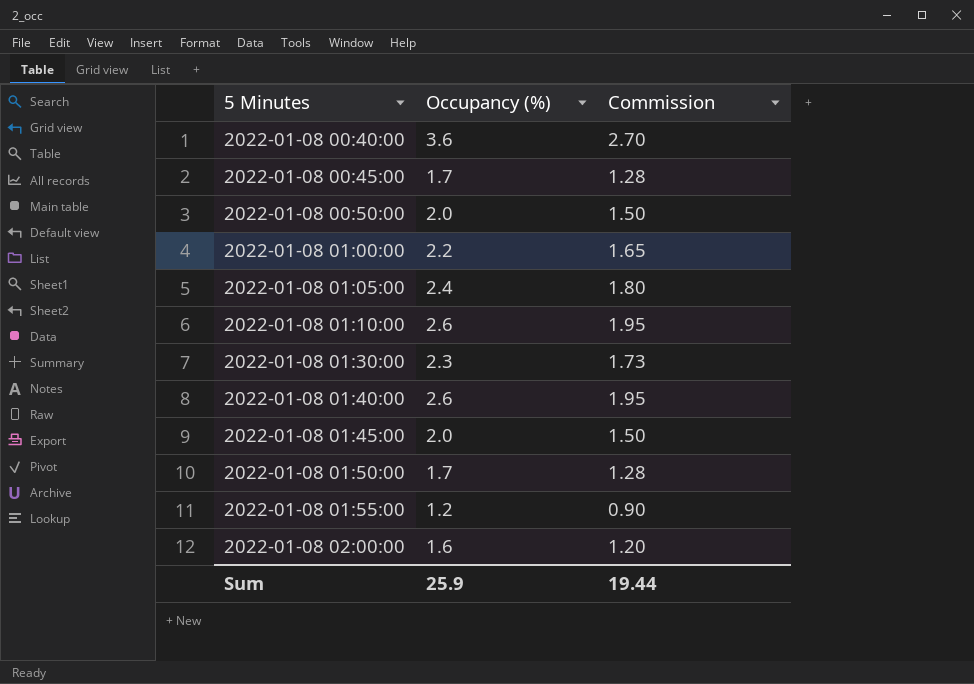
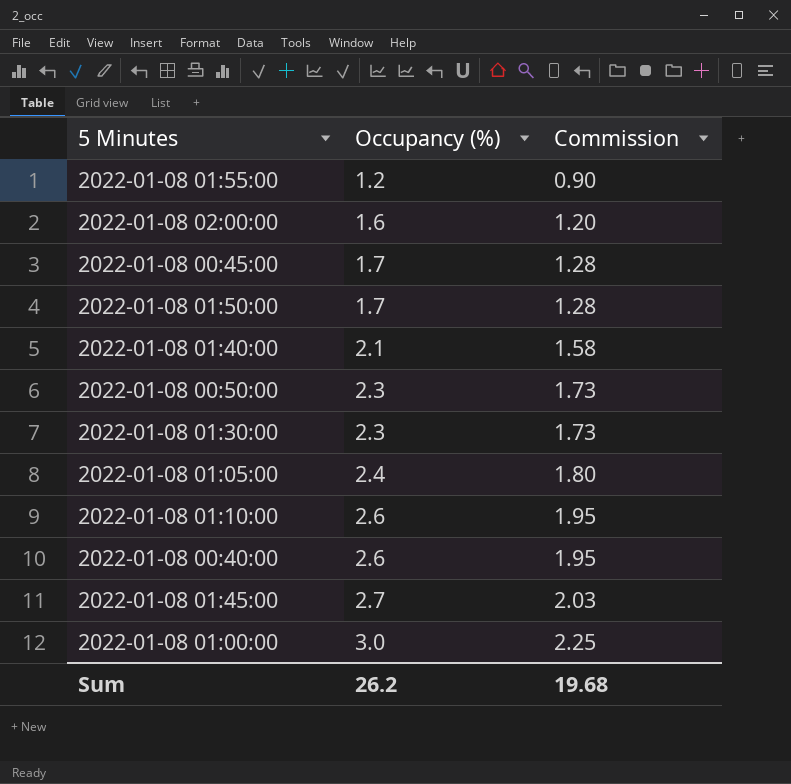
row order: 5 Minutes ascending -> Occupancy (%) ascending
2022-01-08 01:40:00 | Occupancy (%): 2.6 -> 2.1
2022-01-08 01:40:00 | Commission: 1.95 -> 1.58
2022-01-08 00:50:00 | Occupancy (%): 2.0 -> 2.3
2022-01-08 00:50:00 | Commission: 1.50 -> 1.73
2022-01-08 00:40:00 | Occupancy (%): 3.6 -> 2.6
2022-01-08 00:40:00 | Commission: 2.70 -> 1.95
2022-01-08 01:45:00 | Occupancy (%): 2.0 -> 2.7
2022-01-08 01:45:00 | Commission: 1.50 -> 2.03
2022-01-08 01:00:00 | Occupancy (%): 2.2 -> 3.0
2022-01-08 01:00:00 | Commission: 1.65 -> 2.25
Sum | Occupancy (%): 25.9 -> 26.2
Sum | Commission: 19.44 -> 19.68

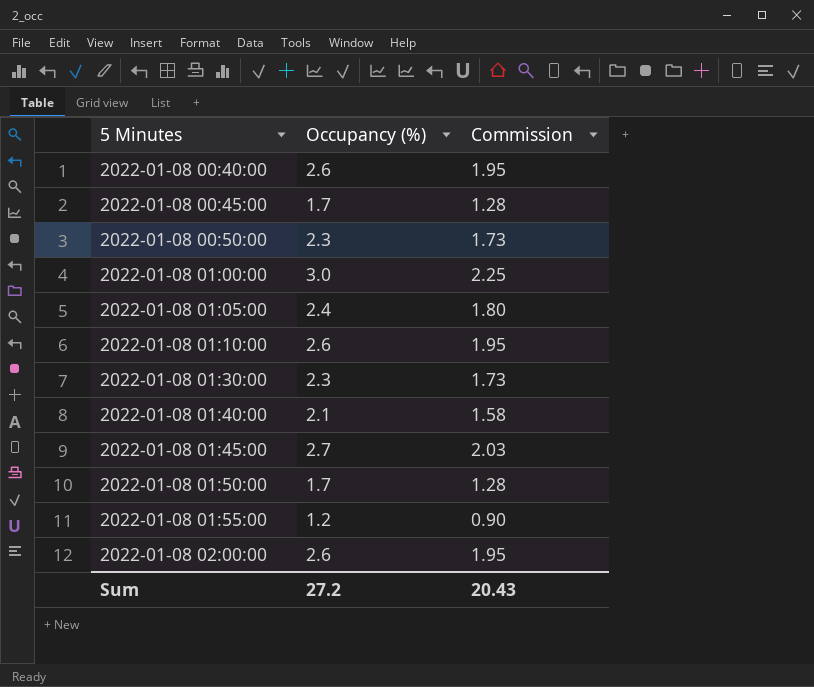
row order: Occupancy (%) ascending -> 5 Minutes ascending
2022-01-08 02:00:00 | Occupancy (%): 1.6 -> 2.6
2022-01-08 02:00:00 | Commission: 1.20 -> 1.95
Sum | Occupancy (%): 26.2 -> 27.2
Sum | Commission: 19.68 -> 20.43

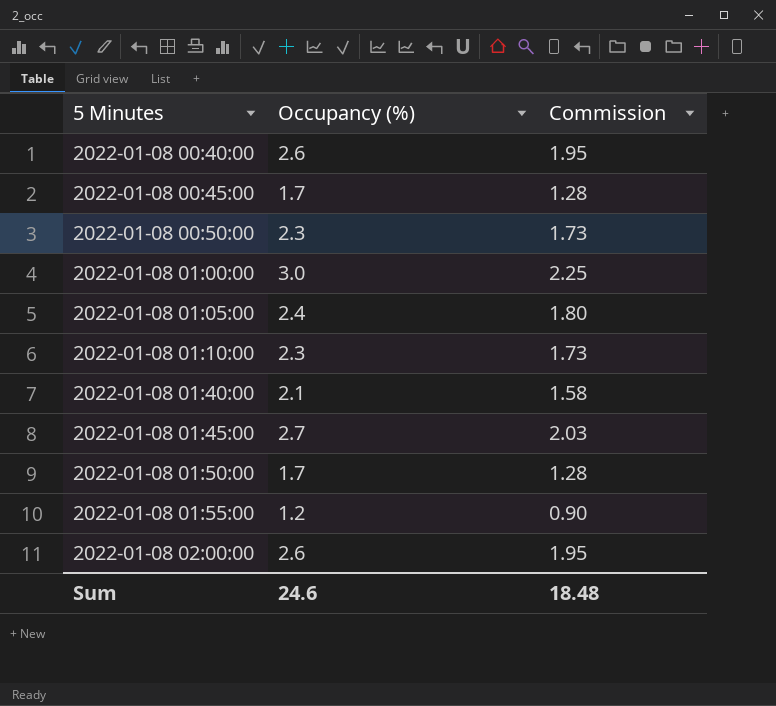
row 2022-01-08 01:30:00: 2.3 | 1.73 -> none
2022-01-08 01:10:00 | Occupancy (%): 2.6 -> 2.3
2022-01-08 01:10:00 | Commission: 1.95 -> 1.73
Sum | Occupancy (%): 27.2 -> 24.6
Sum | Commission: 20.43 -> 18.48

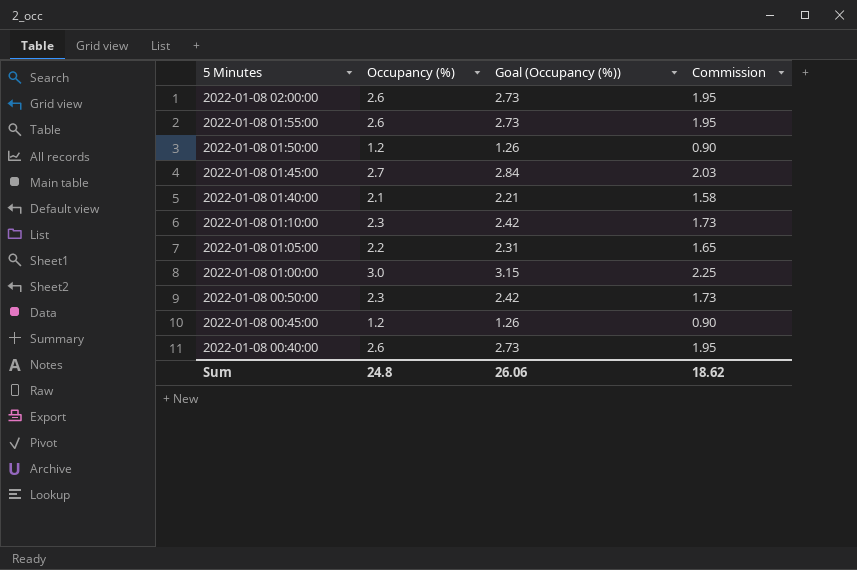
row order: 5 Minutes ascending -> 5 Minutes descending
column Goal (Occupancy (%)) | formula: none -> [Occupancy (%)] * 1.05
2022-01-08 01:55:00 | Occupancy (%): 1.2 -> 2.6
2022-01-08 01:55:00 | Commission: 0.90 -> 1.95
2022-01-08 01:50:00 | Occupancy (%): 1.7 -> 1.2
2022-01-08 01:50:00 | Commission: 1.28 -> 0.90
2022-01-08 01:05:00 | Occupancy (%): 2.4 -> 2.2
2022-01-08 01:05:00 | Commission: 1.80 -> 1.65
2022-01-08 00:45:00 | Occupancy (%): 1.7 -> 1.2
2022-01-08 00:45:00 | Commission: 1.28 -> 0.90
Sum | Occupancy (%): 24.6 -> 24.8
Sum | Commission: 18.48 -> 18.62

